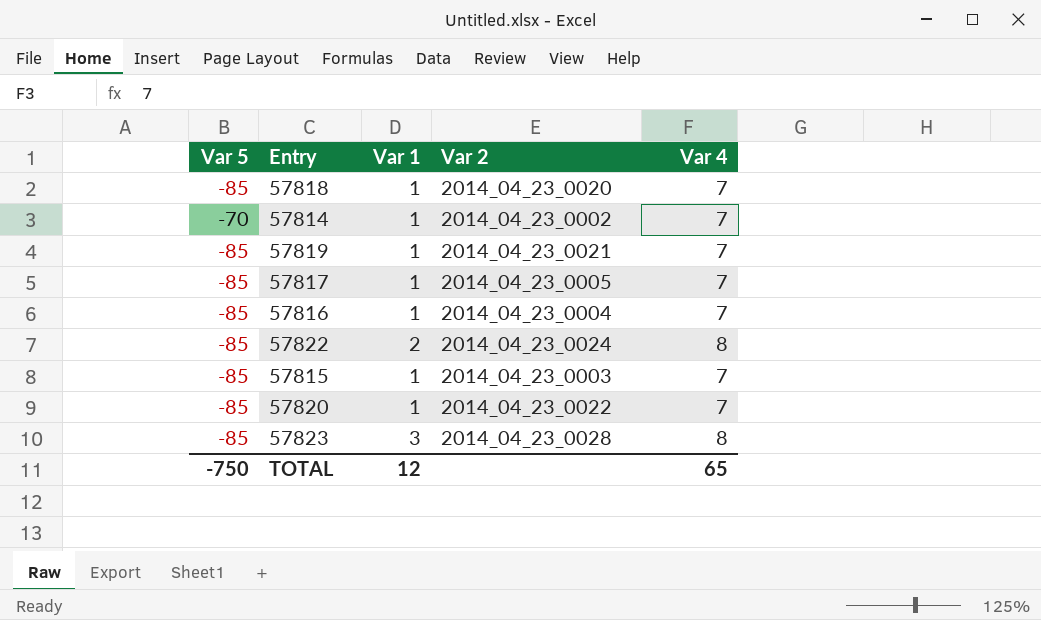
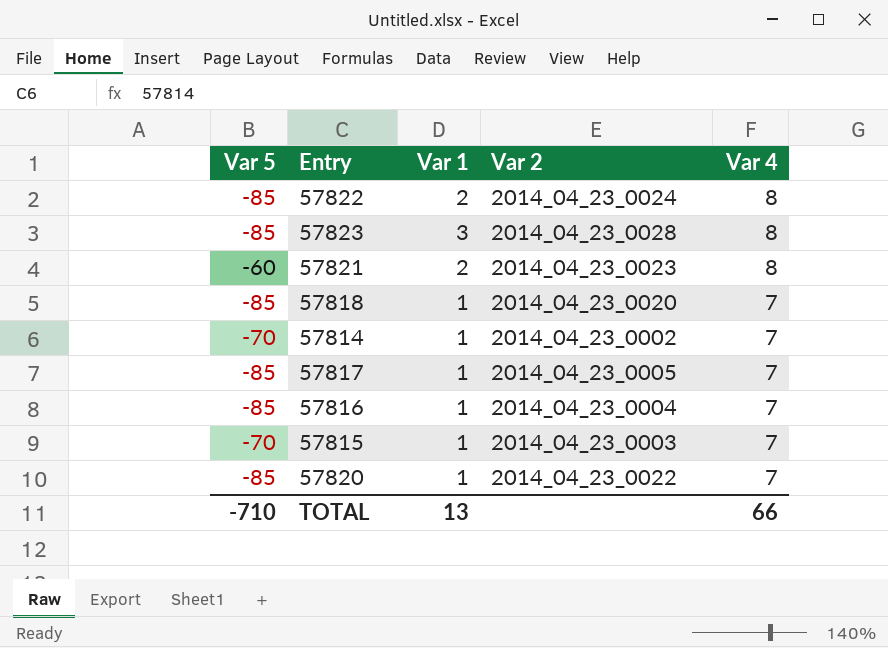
row order: none -> Var 4 descending
row 57819: -85 | 1 | 2014_04_23_0021 | 7 -> none
row 57821: none -> -60 | 2 | 2014_04_23_0023 | 8
57815 | Var 5: -85 -> -70
TOTAL | Var 5: -750 -> -710
TOTAL | Var 1: 12 -> 13
TOTAL | Var 4: 65 -> 66

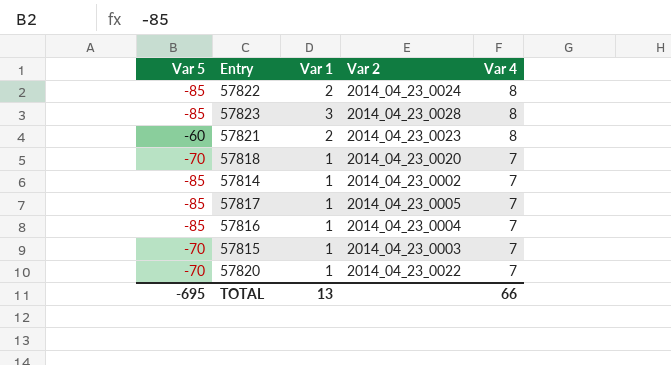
57818 | Var 5: -85 -> -70
57814 | Var 5: -70 -> -85
57820 | Var 5: -85 -> -70
TOTAL | Var 5: -710 -> -695

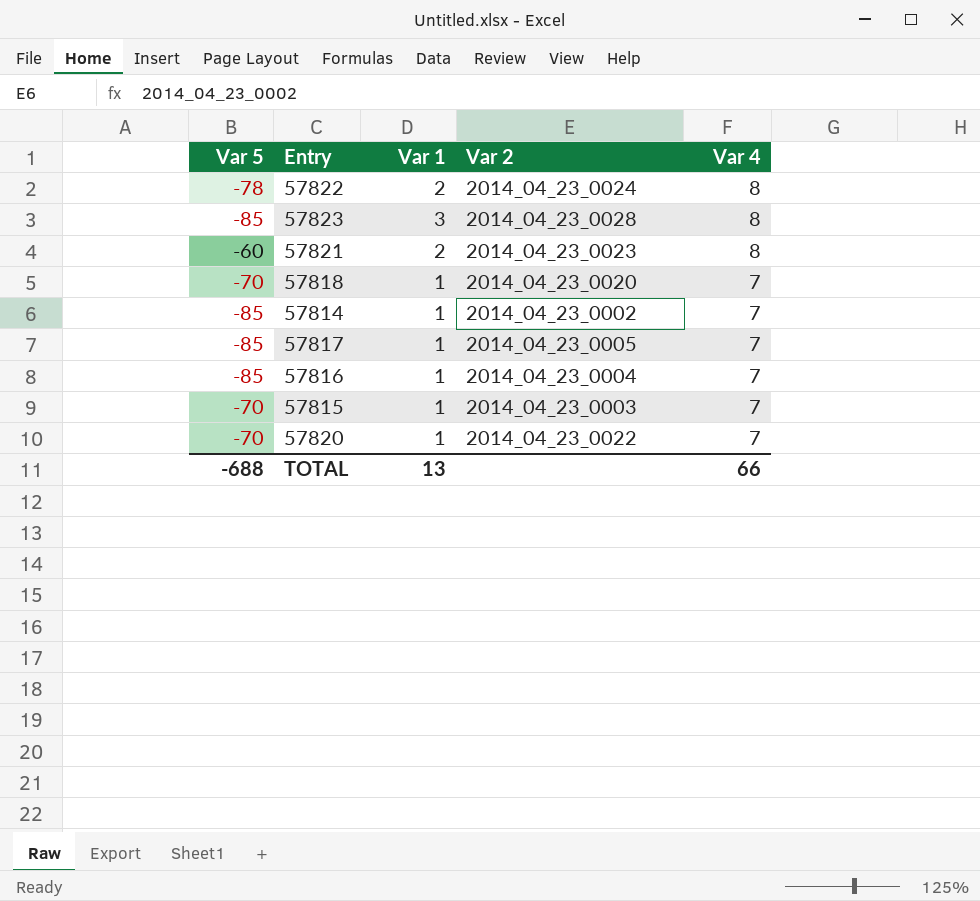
57822 | Var 5: -85 -> -78
TOTAL | Var 5: -695 -> -688

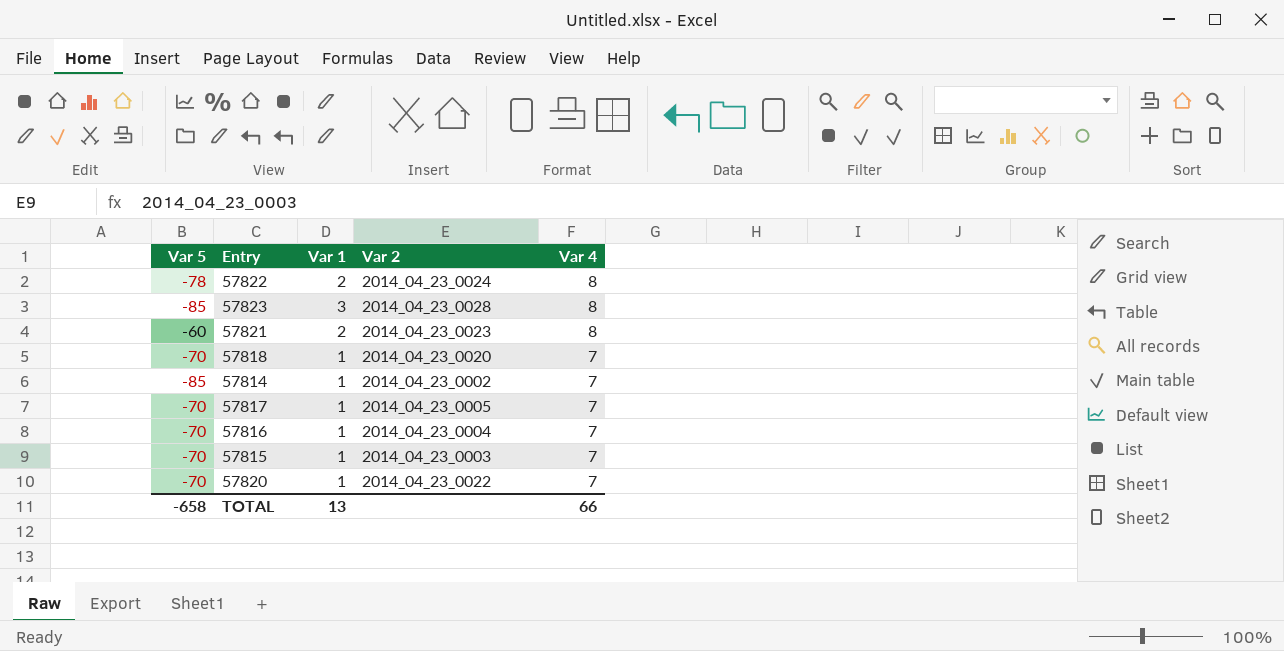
57817 | Var 5: -85 -> -70
57816 | Var 5: -85 -> -70
TOTAL | Var 5: -688 -> -658

